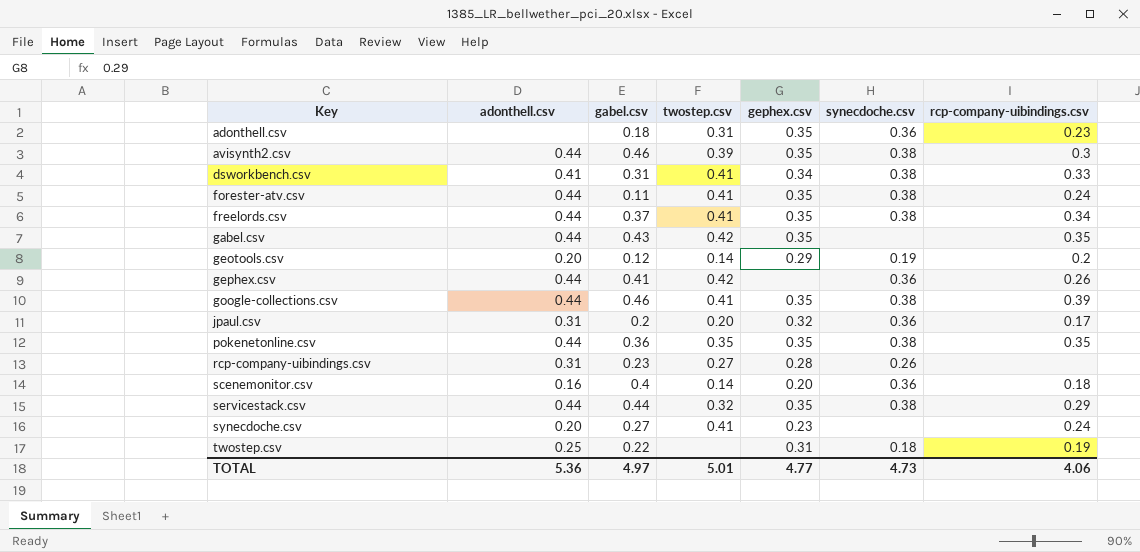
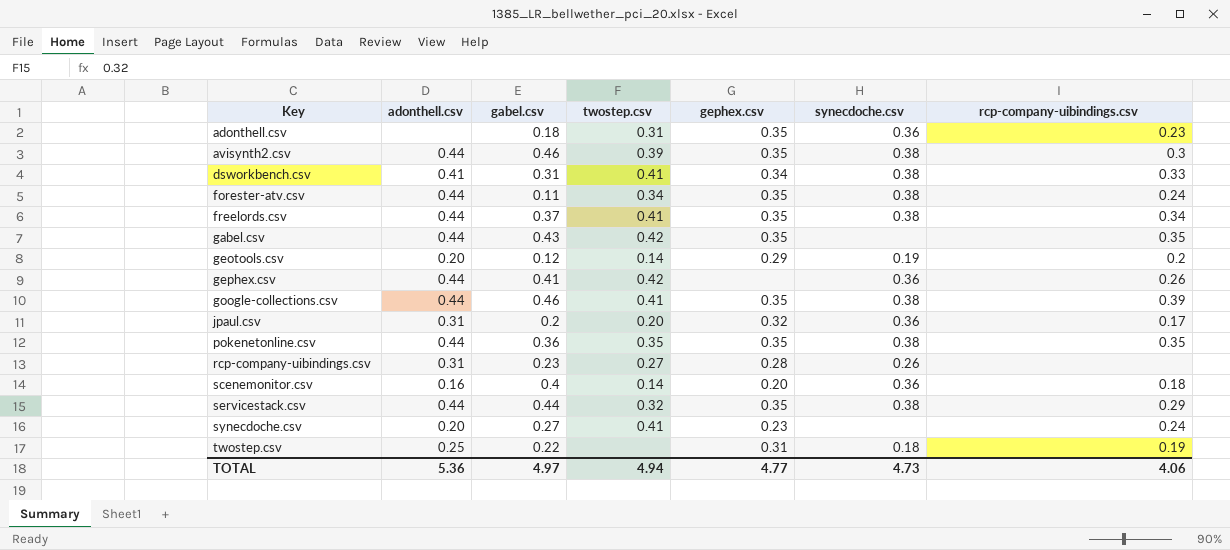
forester-atv.csv | twostep.csv: 0.41 -> 0.34
TOTAL | twostep.csv: 5.01 -> 4.94

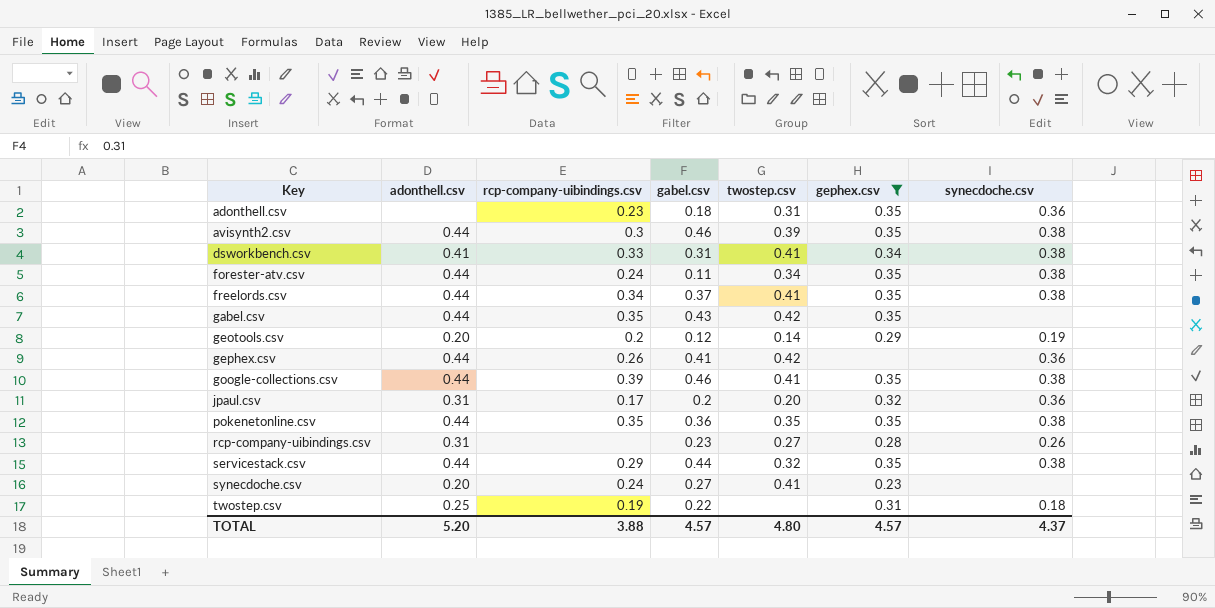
filter: none -> gephex.csv != 0.20
column rcp-company-uibindings.csv | position: 7 -> 3
TOTAL | adonthell.csv: 5.36 -> 5.20
TOTAL | rcp-company-uibindings.csv: 4.06 -> 3.88
TOTAL | gabel.csv: 4.97 -> 4.57
TOTAL | twostep.csv: 4.94 -> 4.80
TOTAL | gephex.csv: 4.77 -> 4.57
TOTAL | synecdoche.csv: 4.73 -> 4.37

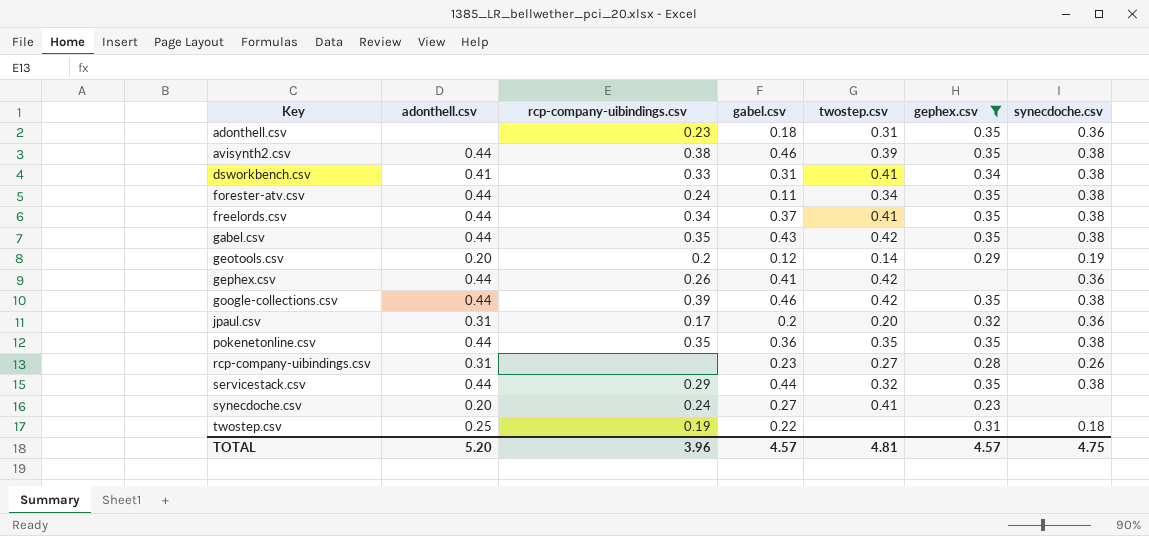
avisynth2.csv | rcp-company-uibindings.csv: 0.3 -> 0.38
gabel.csv | synecdoche.csv: none -> 0.38
google-collections.csv | twostep.csv: 0.41 -> 0.42
TOTAL | rcp-company-uibindings.csv: 3.88 -> 3.96
TOTAL | twostep.csv: 4.80 -> 4.81
TOTAL | synecdoche.csv: 4.37 -> 4.75

